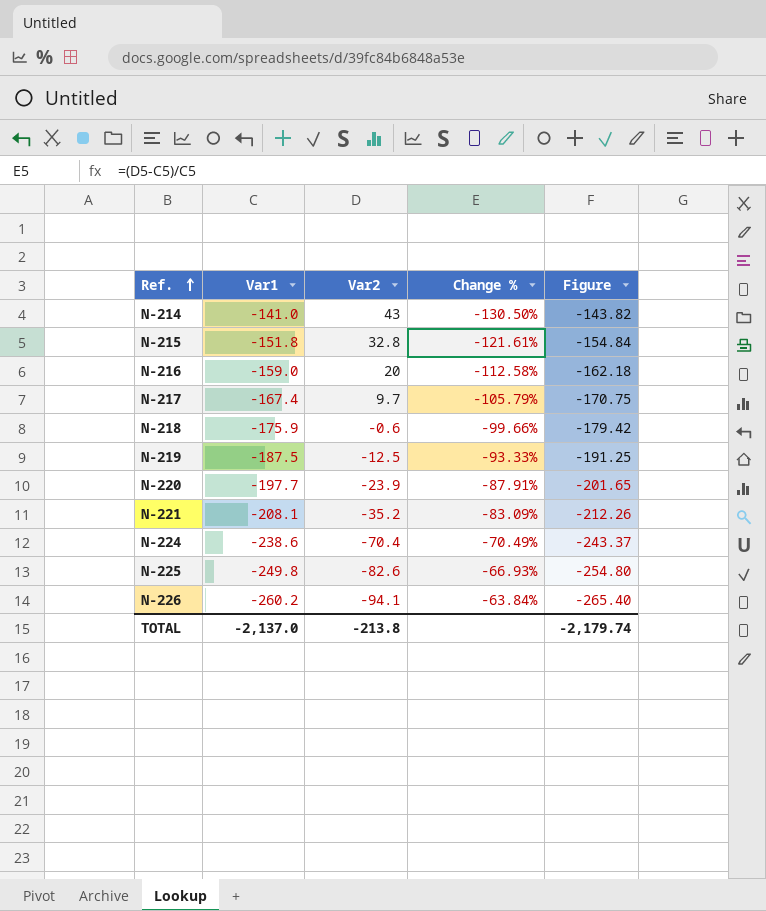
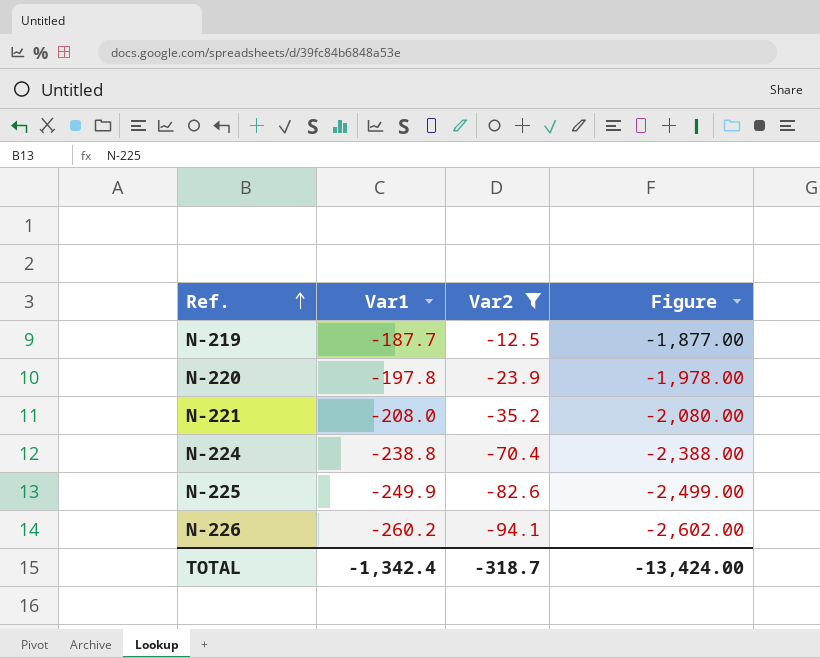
filter: none -> Var2 <= -12.5
column Change % | formula: ([Var2] - [Var1]) / [Var1] -> none
column Figure | formula: [Var1] * 1.02 -> [Var1] * 10
N-219 | Var1: -187.5 -> -187.7
N-220 | Var1: -197.7 -> -197.8
N-221 | Var1: -208.1 -> -208.0
N-224 | Var1: -238.6 -> -238.8
N-225 | Var1: -249.8 -> -249.9
TOTAL | Var1: -2,137.0 -> -1,342.4
TOTAL | Var2: -213.8 -> -318.7
TOTAL | Figure: -2,179.74 -> -13,424.00

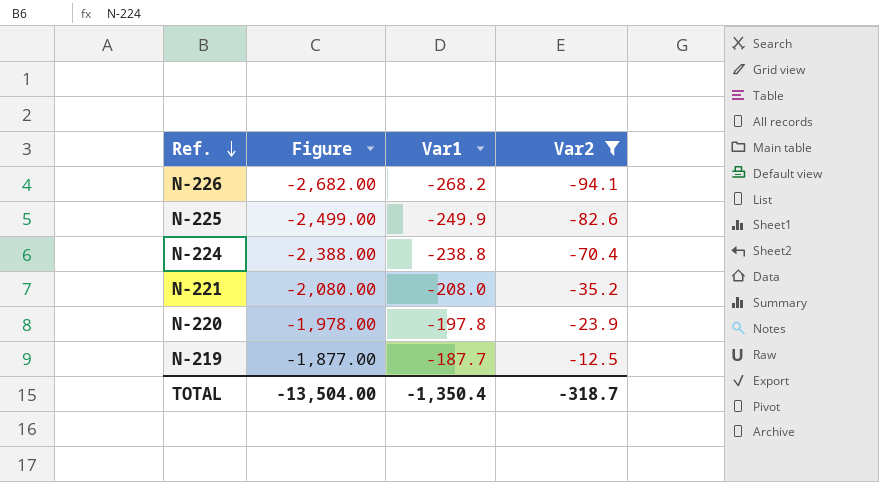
row order: Ref. ascending -> Ref. descending
column Figure | position: 4 -> 2
N-226 | Figure: -2,602.00 -> -2,682.00
N-226 | Var1: -260.2 -> -268.2
TOTAL | Figure: -13,424.00 -> -13,504.00
TOTAL | Var1: -1,342.4 -> -1,350.4

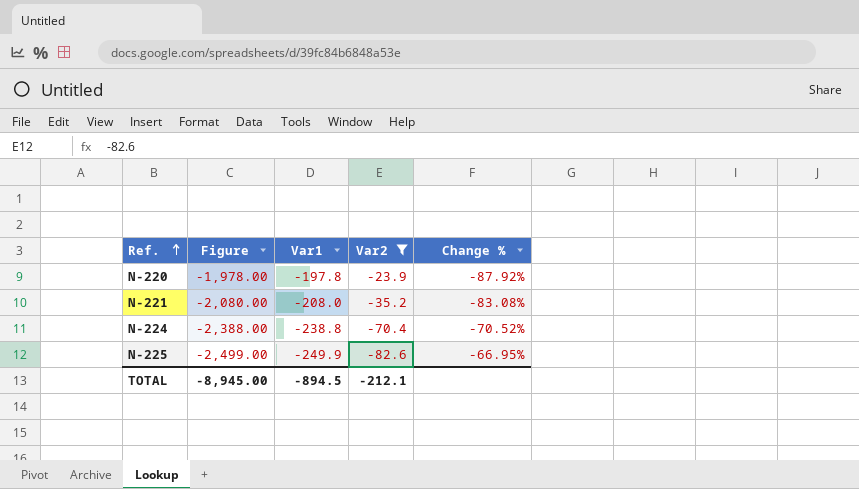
row order: Ref. descending -> Ref. ascending
column Change % | formula: none -> ([Var2] - [Var1]) / [Var1]
row N-226: -2,682.00 | -268.2 | -94.1 -> none
row N-219: -1,877.00 | -187.7 | -12.5 -> none
TOTAL | Figure: -13,504.00 -> -8,945.00
TOTAL | Var1: -1,350.4 -> -894.5
TOTAL | Var2: -318.7 -> -212.1

